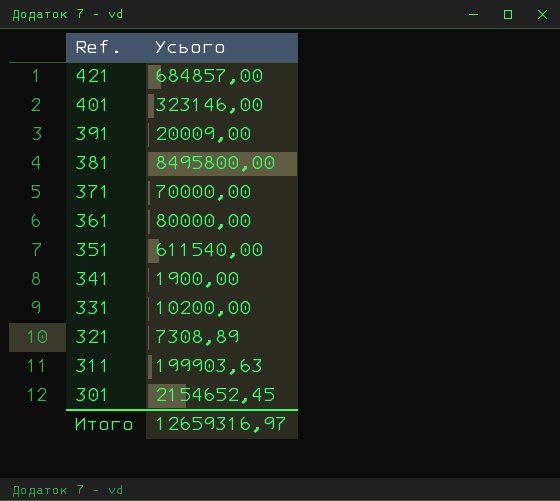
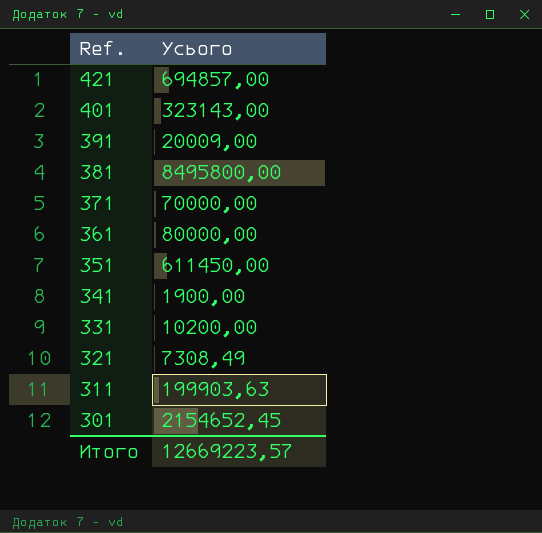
421 | Усього: 684857,00 -> 694857,00
401 | Усього: 323146,00 -> 323143,00
351 | Усього: 611540,00 -> 611450,00
321 | Усього: 7308,89 -> 7308,49
Итого | Усього: 12659316,97 -> 12669223,57

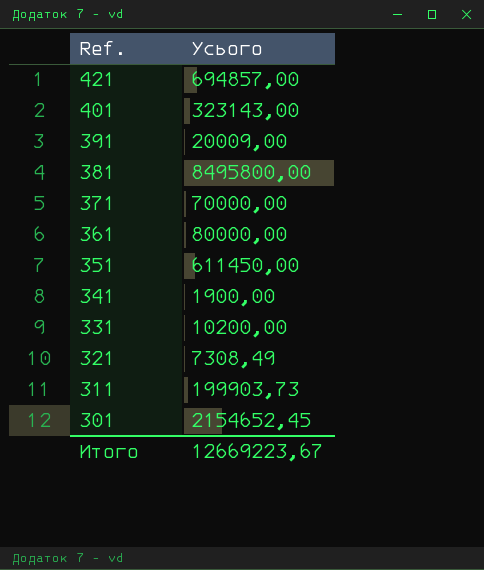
311 | Усього: 199903,63 -> 199903,73
Итого | Усього: 12669223,57 -> 12669223,67

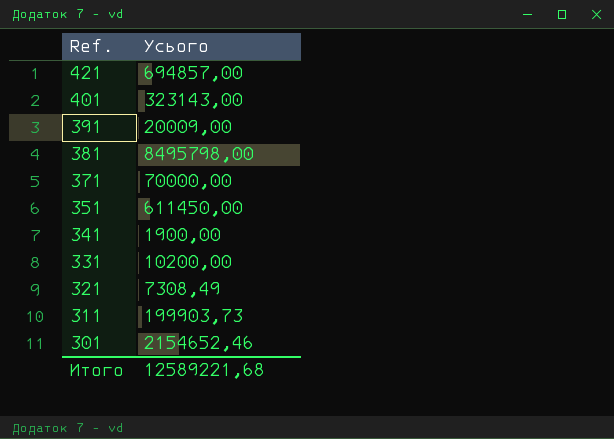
row 361: 80000,00 -> none
381 | Усього: 8495800,00 -> 8495798,00
301 | Усього: 2154652,45 -> 2154652,46
Итого | Усього: 12669223,67 -> 12589221,68

